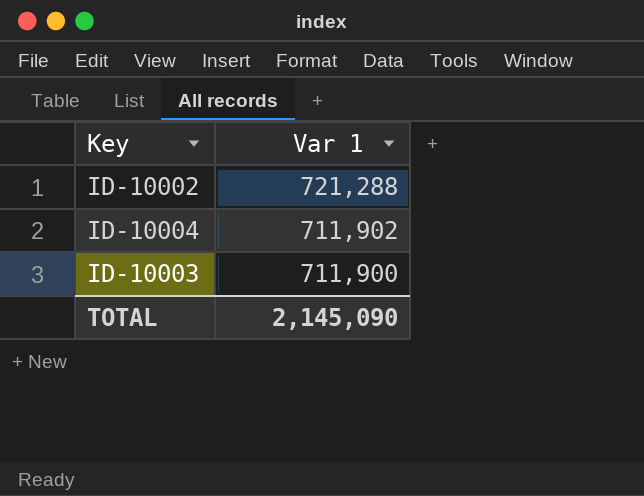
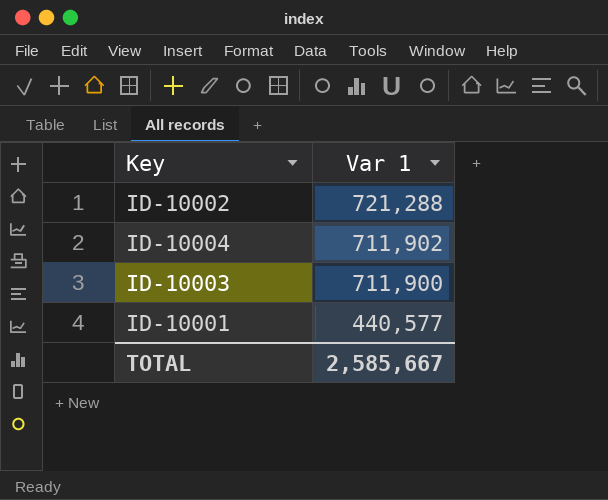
row ID-10001: none -> 440,577
TOTAL | Var 1: 2,145,090 -> 2,585,667

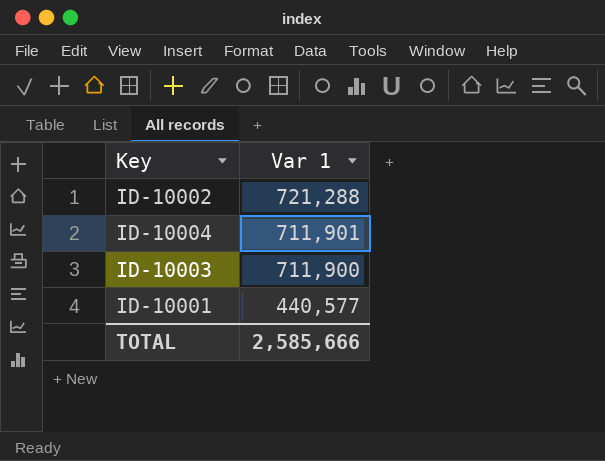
ID-10004 | Var 1: 711,902 -> 711,901
TOTAL | Var 1: 2,585,667 -> 2,585,666

